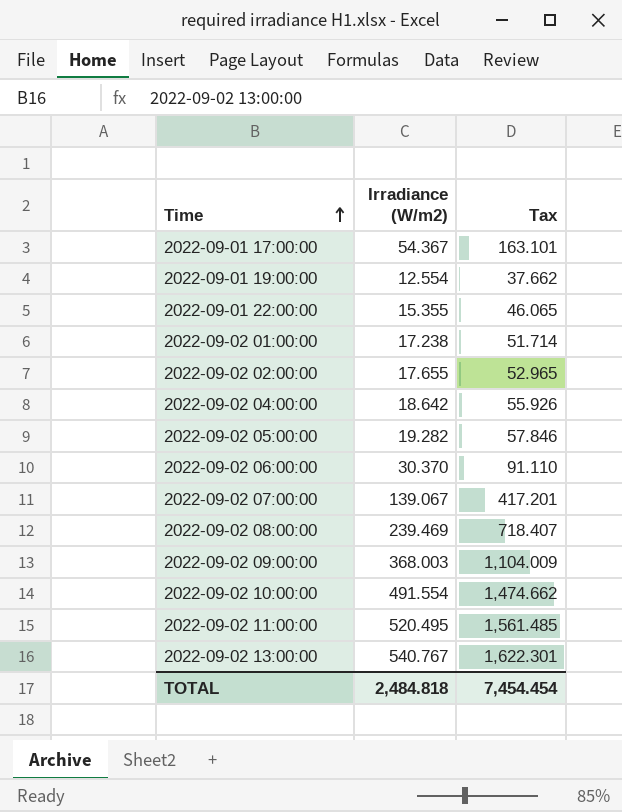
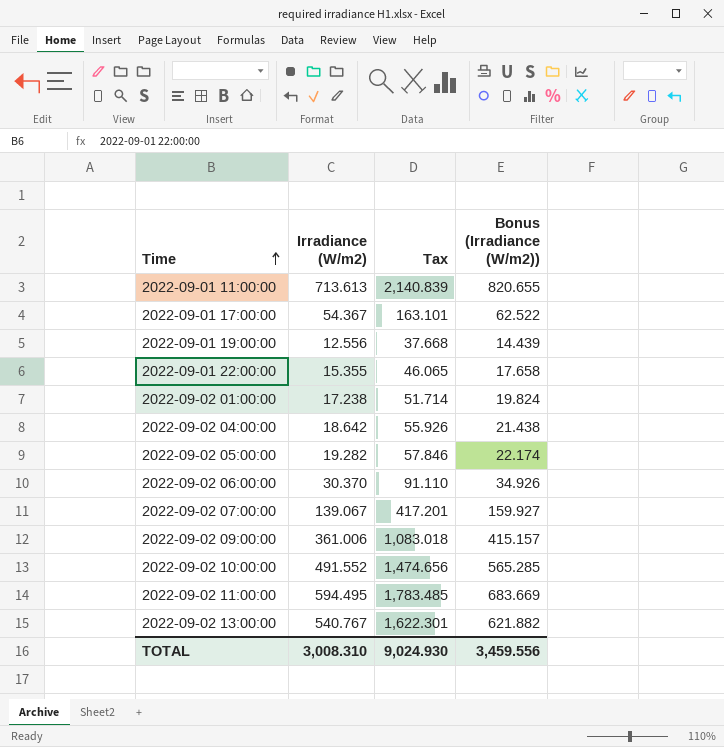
column Bonus (Irradiance (W/m2)) | formula: none -> [Irradiance (W/m2)] * 1.15
row 2022-09-02 02:00:00: 17.655 | 52.965 -> none
row 2022-09-02 08:00:00: 239.469 | 718.407 -> none
row 2022-09-01 11:00:00: none -> 713.613 | 2,140.839 | 820.655
2022-09-01 19:00:00 | Irradiance (W/m2): 12.554 -> 12.556
2022-09-01 19:00:00 | Tax: 37.662 -> 37.668
2022-09-02 09:00:00 | Irradiance (W/m2): 368.003 -> 361.006
2022-09-02 09:00:00 | Tax: 1,104.009 -> 1,083.018
2022-09-02 10:00:00 | Irradiance (W/m2): 491.554 -> 491.552
2022-09-02 10:00:00 | Tax: 1,474.662 -> 1,474.656
2022-09-02 11:00:00 | Irradiance (W/m2): 520.495 -> 594.495
2022-09-02 11:00:00 | Tax: 1,561.485 -> 1,783.485
TOTAL | Irradiance (W/m2): 2,484.818 -> 3,008.310
TOTAL | Tax: 7,454.454 -> 9,024.930

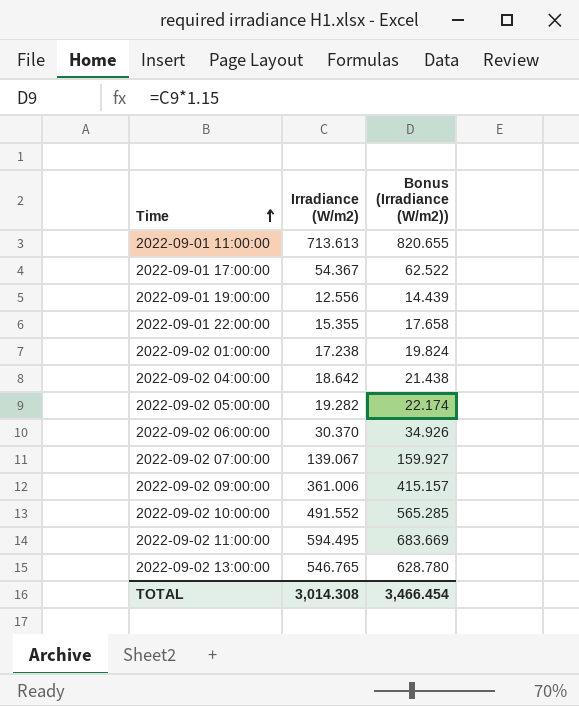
column Tax | formula: [Irradiance (W/m2)] * 3 -> none
2022-09-02 13:00:00 | Irradiance (W/m2): 540.767 -> 546.765
2022-09-02 13:00:00 | Bonus (Irradiance (W/m2)): 621.882 -> 628.780
TOTAL | Irradiance (W/m2): 3,008.310 -> 3,014.308
TOTAL | Bonus (Irradiance (W/m2)): 3,459.556 -> 3,466.454

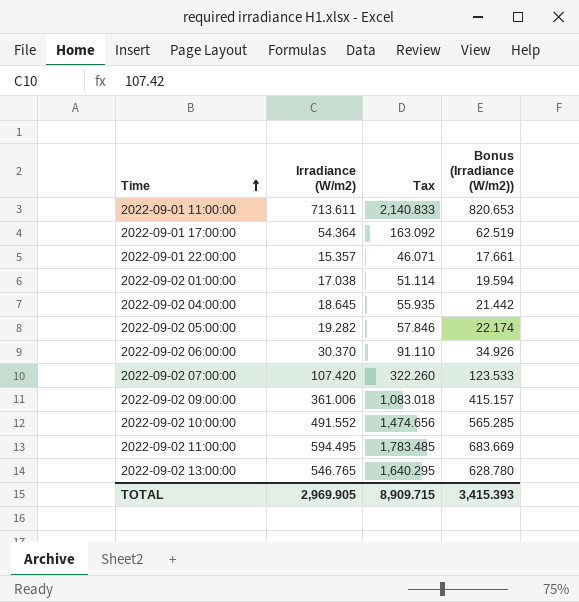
column Tax | formula: none -> [Irradiance (W/m2)] * 3
row 2022-09-01 19:00:00: 12.556 | 14.439 -> none
2022-09-01 11:00:00 | Irradiance (W/m2): 713.613 -> 713.611
2022-09-01 11:00:00 | Bonus (Irradiance (W/m2)): 820.655 -> 820.653
2022-09-01 17:00:00 | Irradiance (W/m2): 54.367 -> 54.364
2022-09-01 17:00:00 | Bonus (Irradiance (W/m2)): 62.522 -> 62.519
2022-09-01 22:00:00 | Irradiance (W/m2): 15.355 -> 15.357
2022-09-01 22:00:00 | Bonus (Irradiance (W/m2)): 17.658 -> 17.661
2022-09-02 01:00:00 | Irradiance (W/m2): 17.238 -> 17.038
2022-09-02 01:00:00 | Bonus (Irradiance (W/m2)): 19.824 -> 19.594
2022-09-02 04:00:00 | Irradiance (W/m2): 18.642 -> 18.645
2022-09-02 04:00:00 | Bonus (Irradiance (W/m2)): 21.438 -> 21.442
2022-09-02 07:00:00 | Irradiance (W/m2): 139.067 -> 107.420
2022-09-02 07:00:00 | Bonus (Irradiance (W/m2)): 159.927 -> 123.533
TOTAL | Irradiance (W/m2): 3,014.308 -> 2,969.905
TOTAL | Bonus (Irradiance (W/m2)): 3,466.454 -> 3,415.393

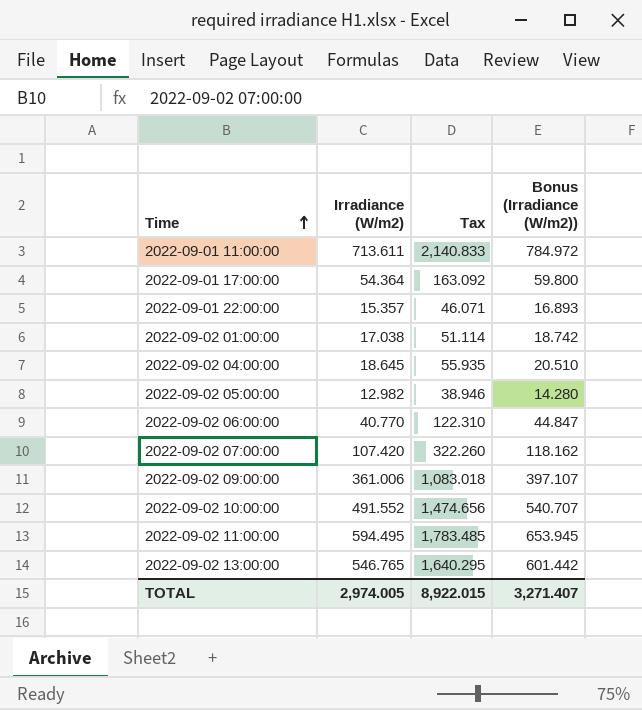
column Bonus (Irradiance (W/m2)) | formula: [Irradiance (W/m2)] * 1.15 -> [Irradiance (W/m2)] * 1.1
2022-09-02 05:00:00 | Irradiance (W/m2): 19.282 -> 12.982
2022-09-02 05:00:00 | Tax: 57.846 -> 38.946
2022-09-02 06:00:00 | Irradiance (W/m2): 30.370 -> 40.770
2022-09-02 06:00:00 | Tax: 91.110 -> 122.310
TOTAL | Irradiance (W/m2): 2,969.905 -> 2,974.005
TOTAL | Tax: 8,909.715 -> 8,922.015
TOTAL | Bonus (Irradiance (W/m2)): 3,415.393 -> 3,271.407

